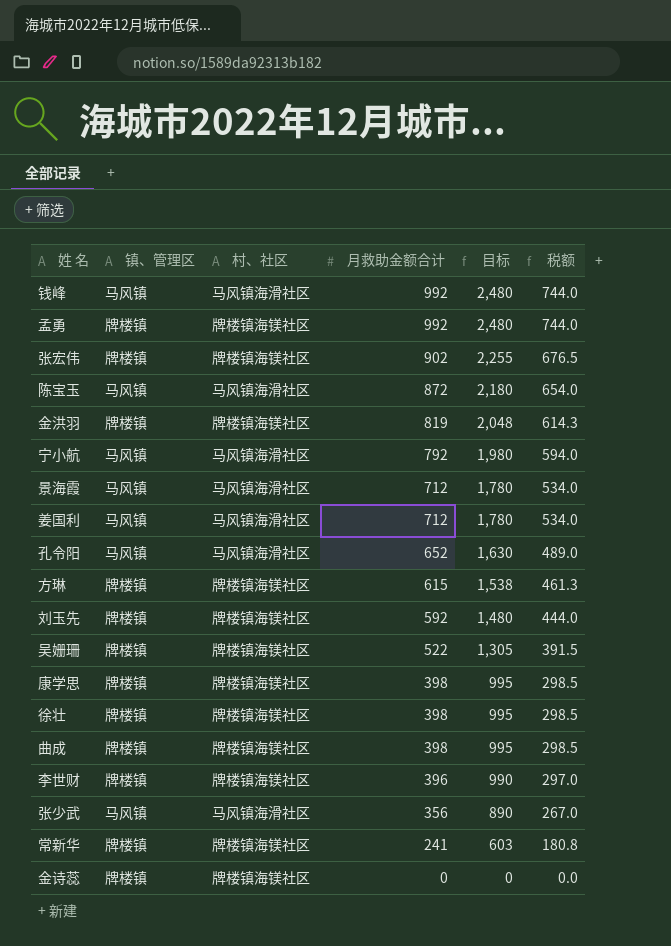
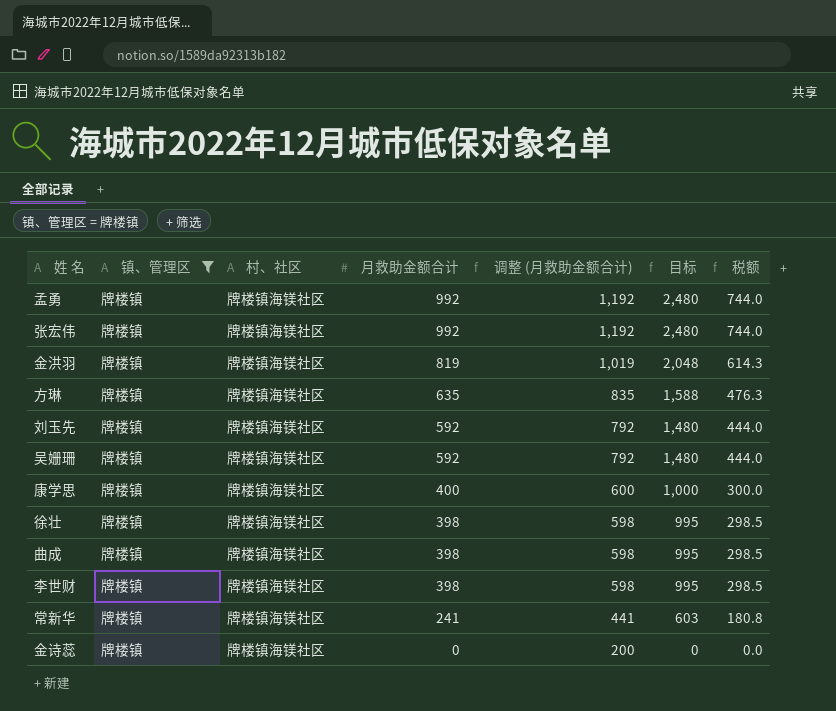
filter: none -> 镇、管理区 = 牌楼镇
column 调整 (月救助金额合计) | formula: none -> [月救助金额合计] + 200
张宏伟 | 月救助金额合计: 902 -> 992
张宏伟 | 目标: 2,255 -> 2,480
张宏伟 | 税额: 676.5 -> 744.0
方琳 | 月救助金额合计: 615 -> 635
方琳 | 目标: 1,538 -> 1,588
方琳 | 税额: 461.3 -> 476.3
吴姗珊 | 月救助金额合计: 522 -> 592
吴姗珊 | 目标: 1,305 -> 1,480
吴姗珊 | 税额: 391.5 -> 444.0
康学思 | 月救助金额合计: 398 -> 400
康学思 | 目标: 995 -> 1,000
康学思 | 税额: 298.5 -> 300.0
李世财 | 月救助金额合计: 396 -> 398
李世财 | 目标: 990 -> 995
李世财 | 税额: 297.0 -> 298.5

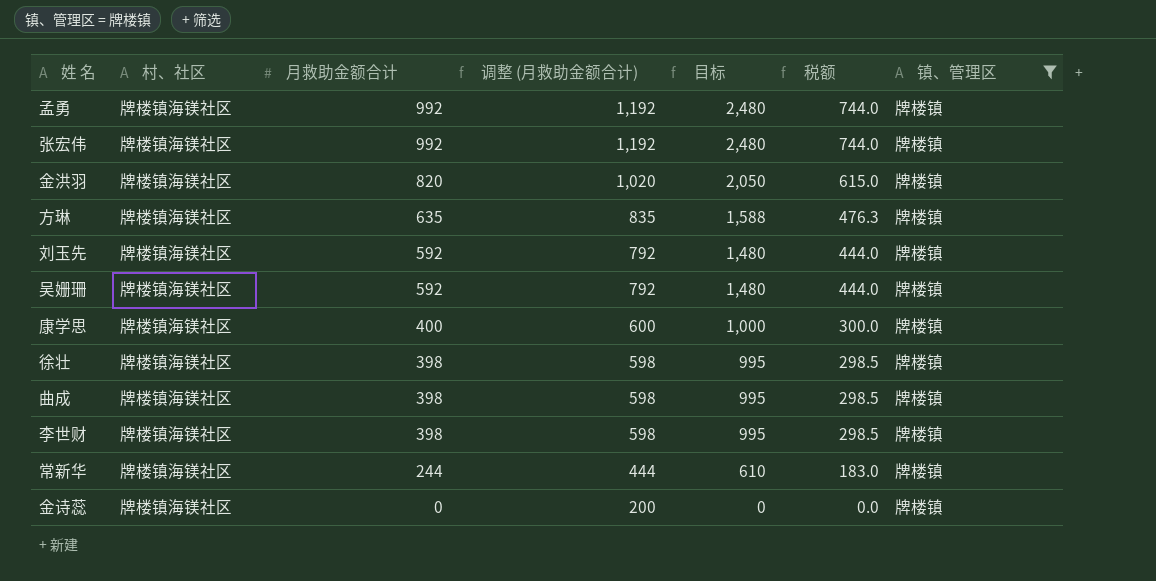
column 镇、管理区 | position: 2 -> 7
金洪羽 | 月救助金额合计: 819 -> 820
金洪羽 | 调整 (月救助金额合计): 1,019 -> 1,020
金洪羽 | 目标: 2,048 -> 2,050
金洪羽 | 税额: 614.3 -> 615.0
常新华 | 月救助金额合计: 241 -> 244
常新华 | 调整 (月救助金额合计): 441 -> 444
常新华 | 目标: 603 -> 610
常新华 | 税额: 180.8 -> 183.0

